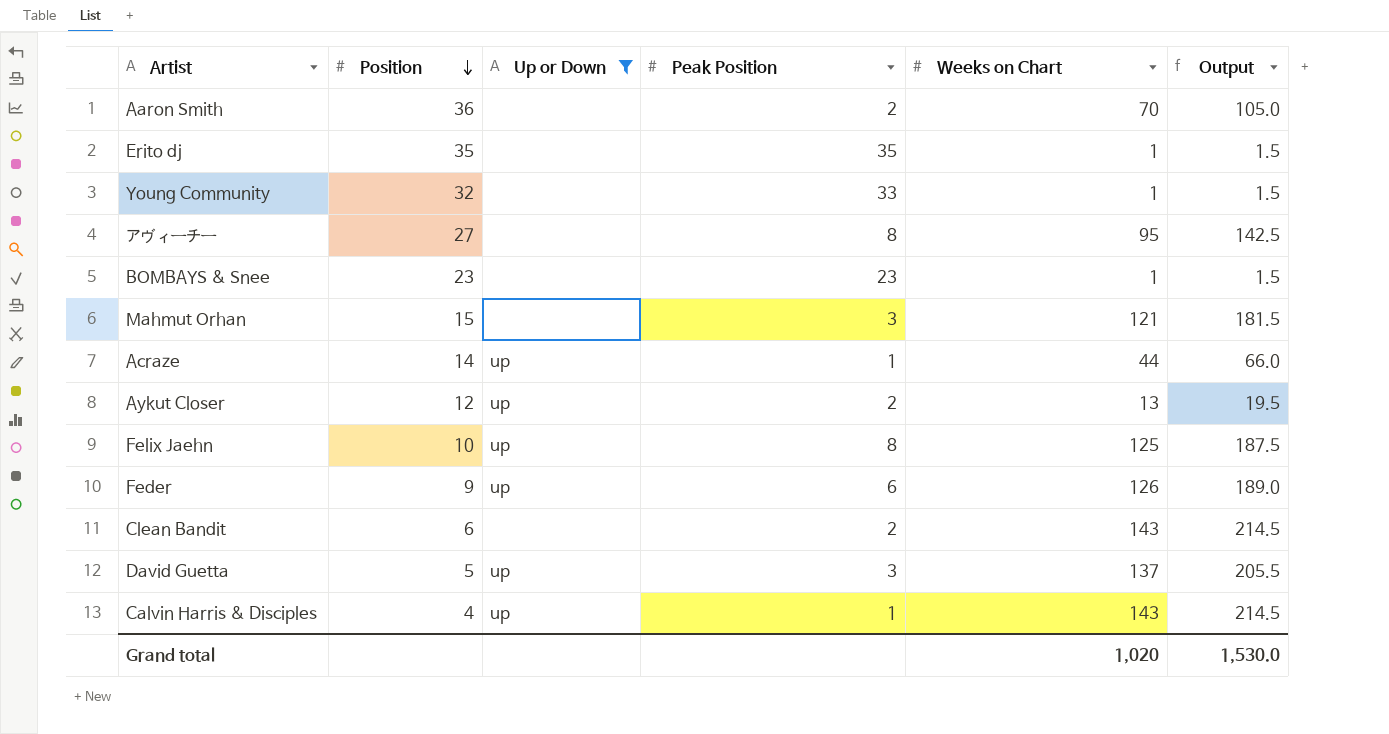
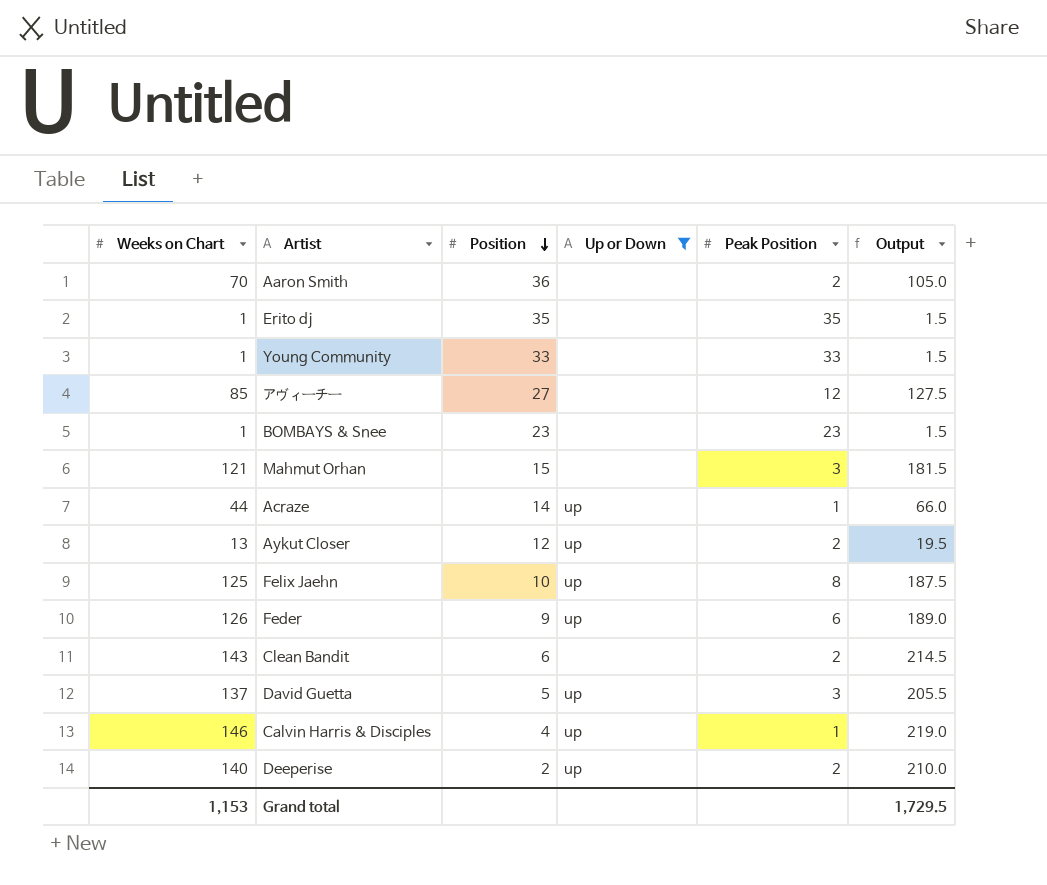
column Weeks on Chart | position: 5 -> 1
Young Community | Position: 32 -> 33
アヴィーチー | Weeks on Chart: 95 -> 85
アヴィーチー | Peak Position: 8 -> 12
アヴィーチー | Output: 142.5 -> 127.5
Calvin Harris & Disciples | Weeks on Chart: 143 -> 146
Calvin Harris & Disciples | Output: 214.5 -> 219.0
row Deeperise: none -> 140 | 2 | up | 2 | 210.0
Grand total | Weeks on Chart: 1,020 -> 1,153
Grand total | Output: 1,530.0 -> 1,729.5

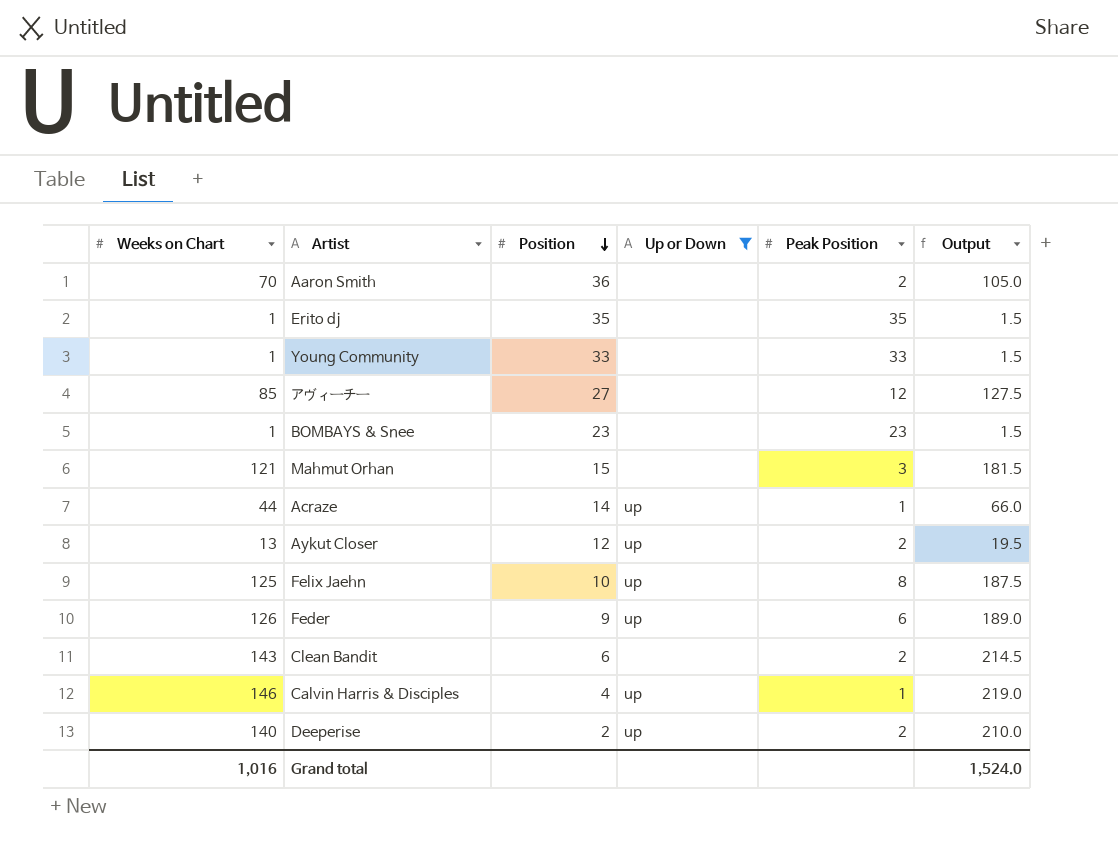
row David Guetta: 137 | 5 | up | 3 | 205.5 -> none
Grand total | Weeks on Chart: 1,153 -> 1,016
Grand total | Output: 1,729.5 -> 1,524.0

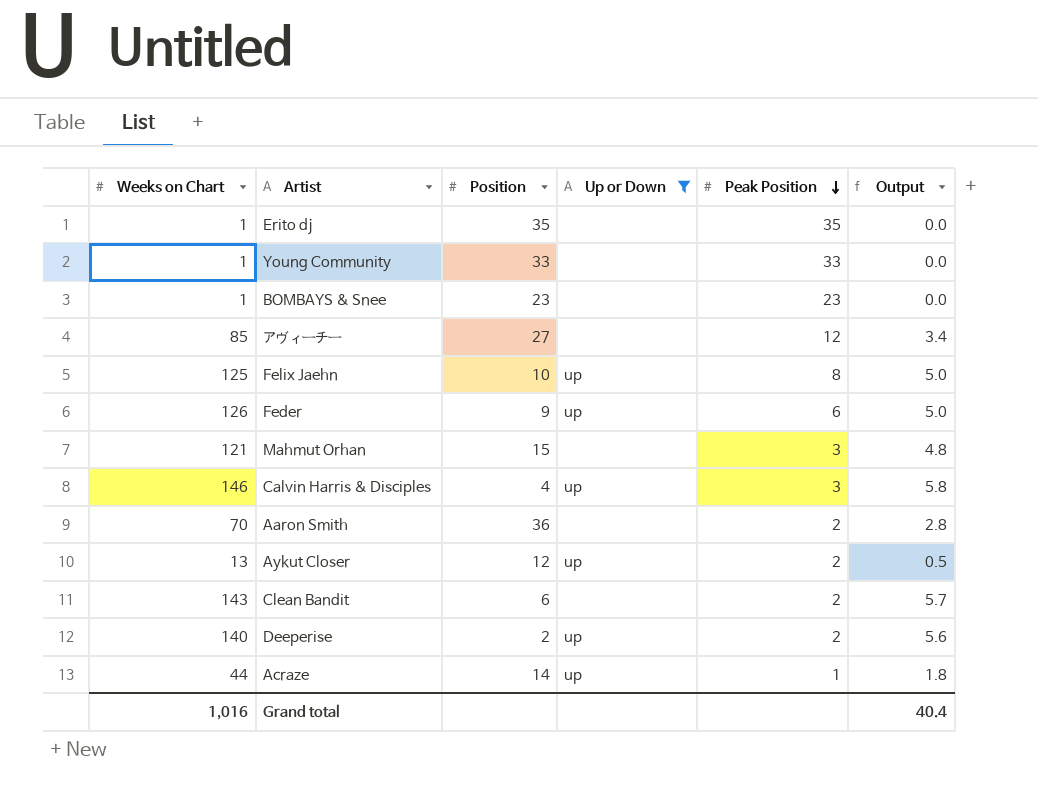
row order: Position descending -> Peak Position descending
column Output | formula: [Weeks on Chart] * 1.5 -> [Weeks on Chart] * 0.04
Calvin Harris & Disciples | Peak Position: 1 -> 3
Grand total | Output: 1,524.0 -> 40.4

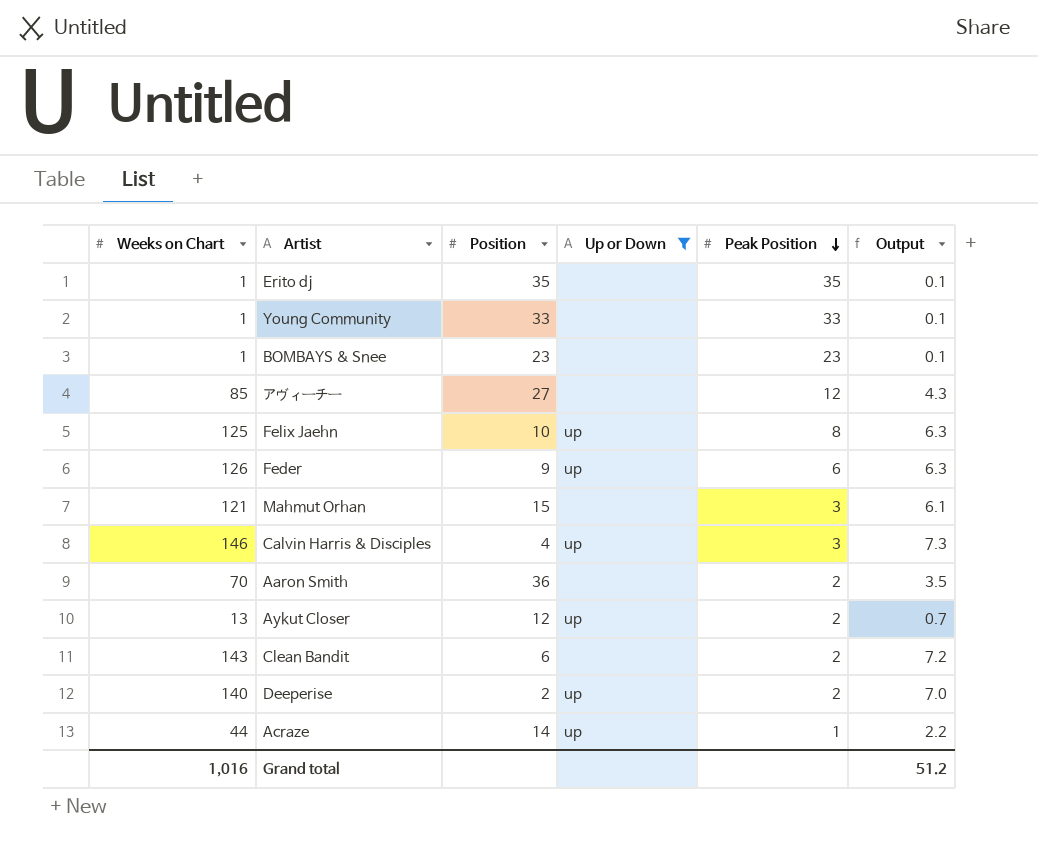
column Output | formula: [Weeks on Chart] * 0.04 -> [Weeks on Chart] * 0.05
Grand total | Output: 40.4 -> 51.2

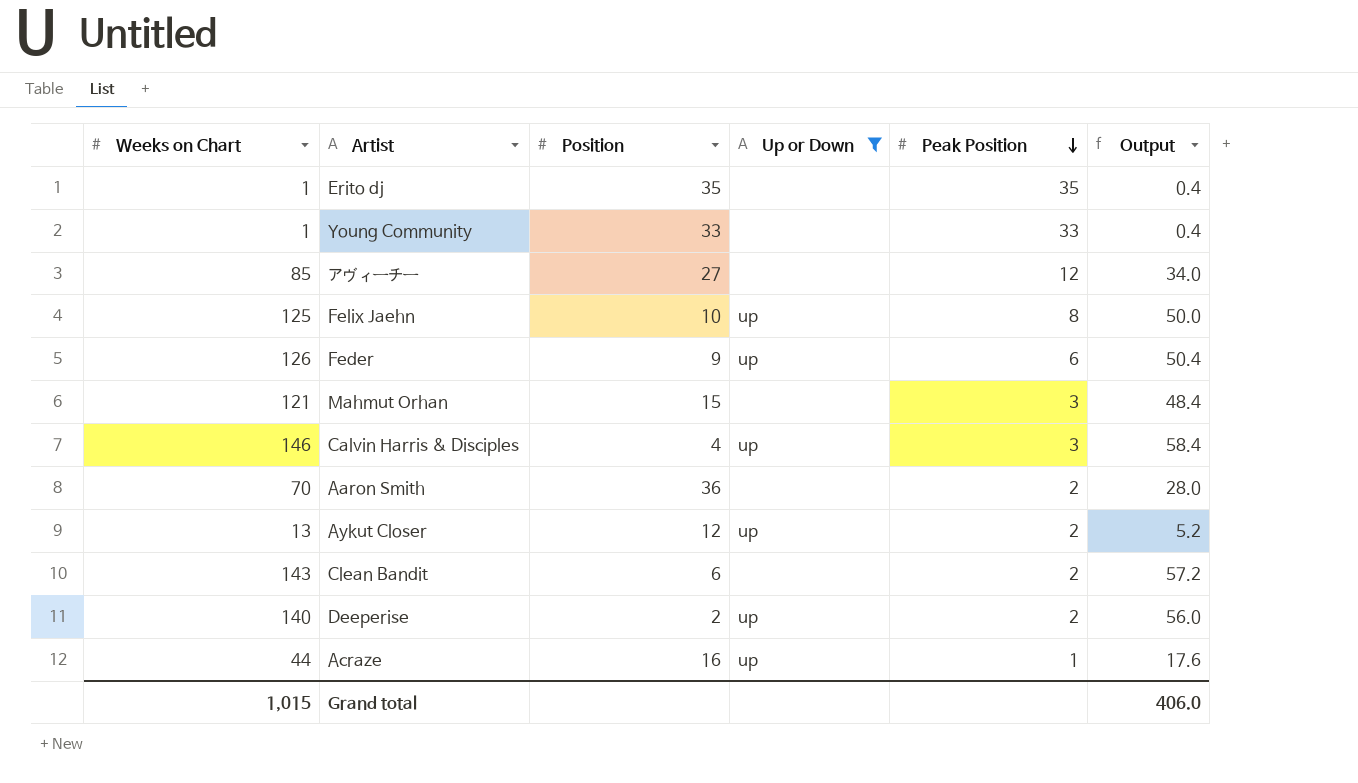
column Output | formula: [Weeks on Chart] * 0.05 -> [Weeks on Chart] * 0.4
row BOMBAYS & Snee: 1 | 23 | none | 23 | 0.1 -> none
Acraze | Position: 14 -> 16
Grand total | Weeks on Chart: 1,016 -> 1,015
Grand total | Output: 51.2 -> 406.0

